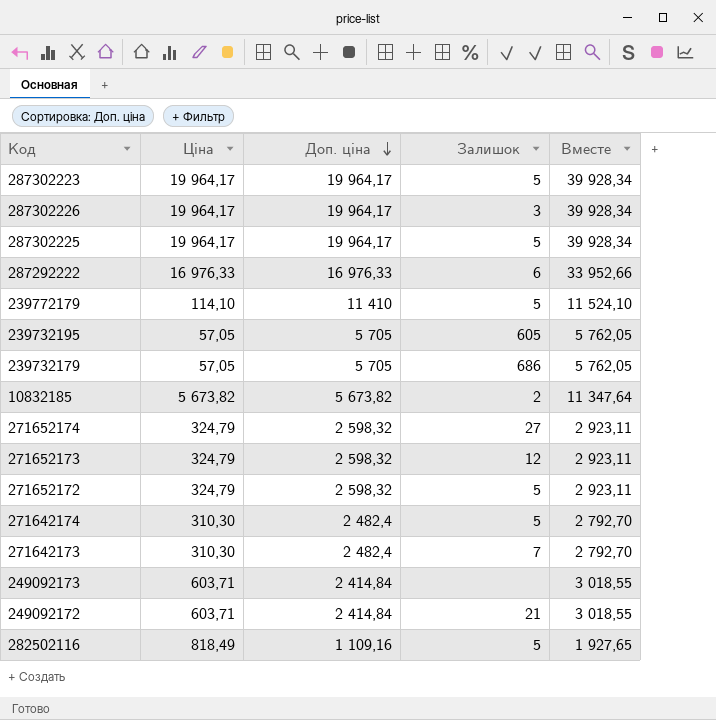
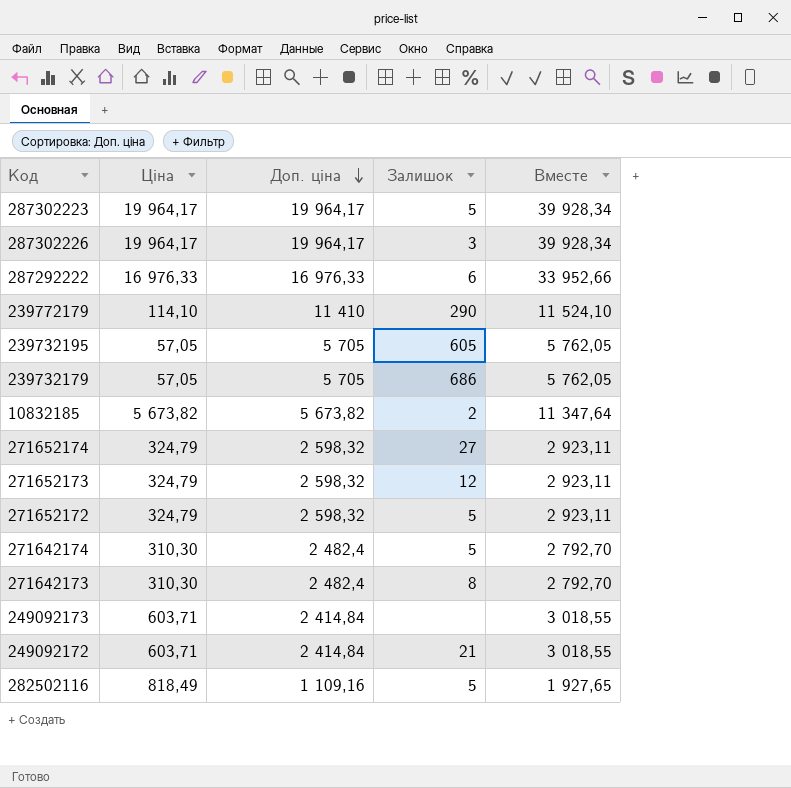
row 287302225: 19 964,17 | 19 964,17 | 5 | 39 928,34 -> none
239772179 | Залишок: 5 -> 290
271642173 | Залишок: 7 -> 8

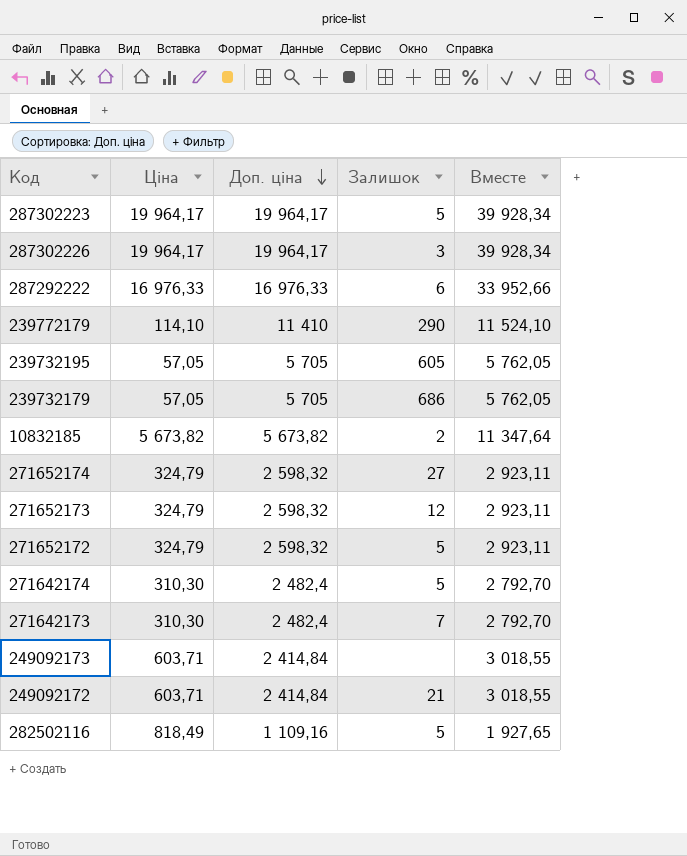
271642173 | Залишок: 8 -> 7

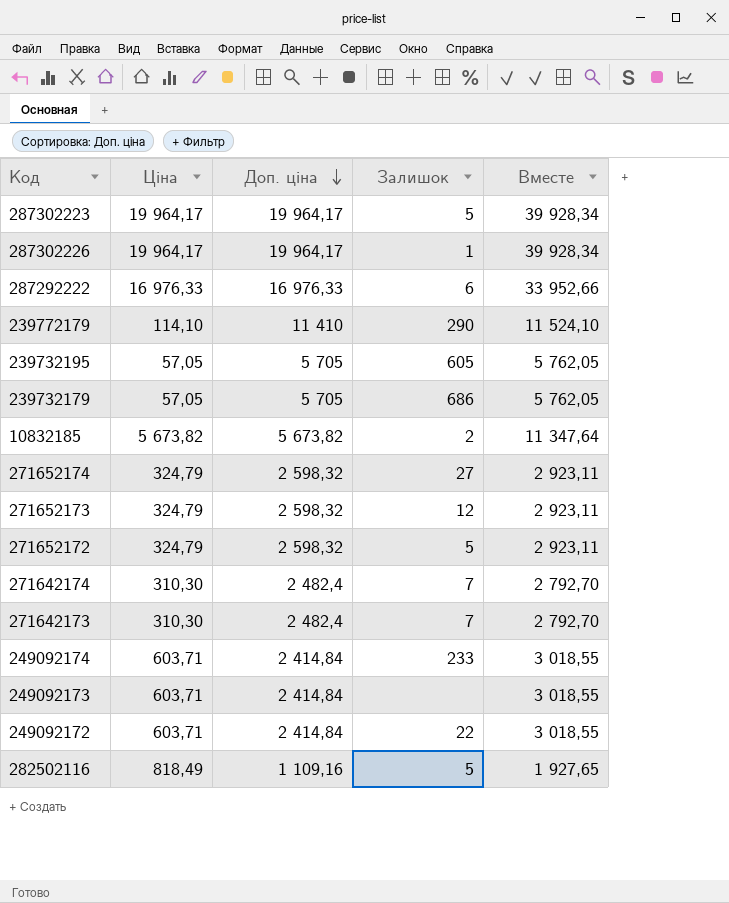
287302226 | Залишок: 3 -> 1
271642174 | Залишок: 5 -> 7
row 249092174: none -> 603,71 | 2 414,84 | 233 | 3 018,55
249092172 | Залишок: 21 -> 22

